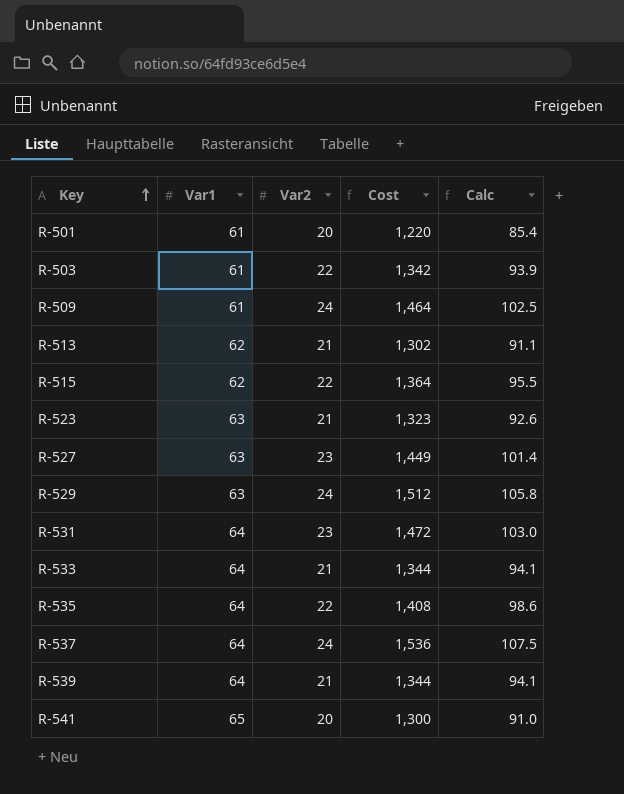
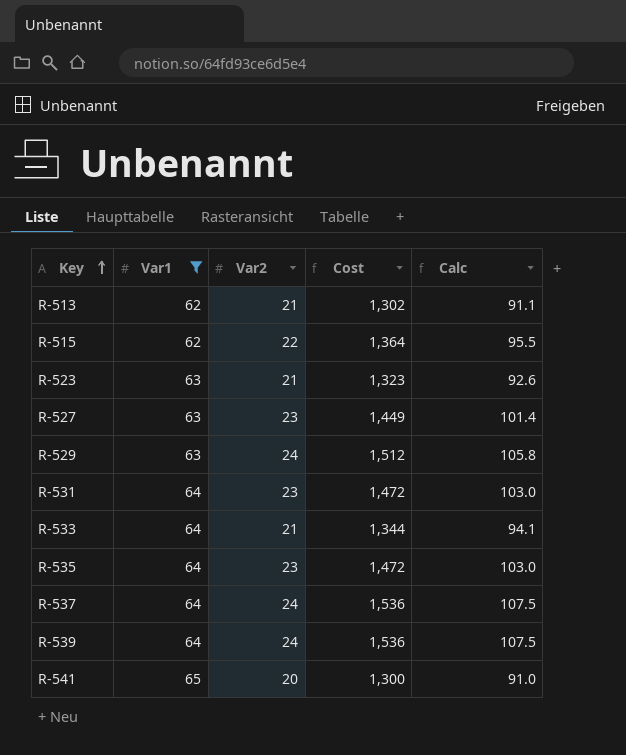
filter: none -> Var1 != 61
R-535 | Var2: 22 -> 23
R-535 | Cost: 1,408 -> 1,472
R-535 | Calc: 98.6 -> 103.0
R-539 | Var2: 21 -> 24
R-539 | Cost: 1,344 -> 1,536
R-539 | Calc: 94.1 -> 107.5

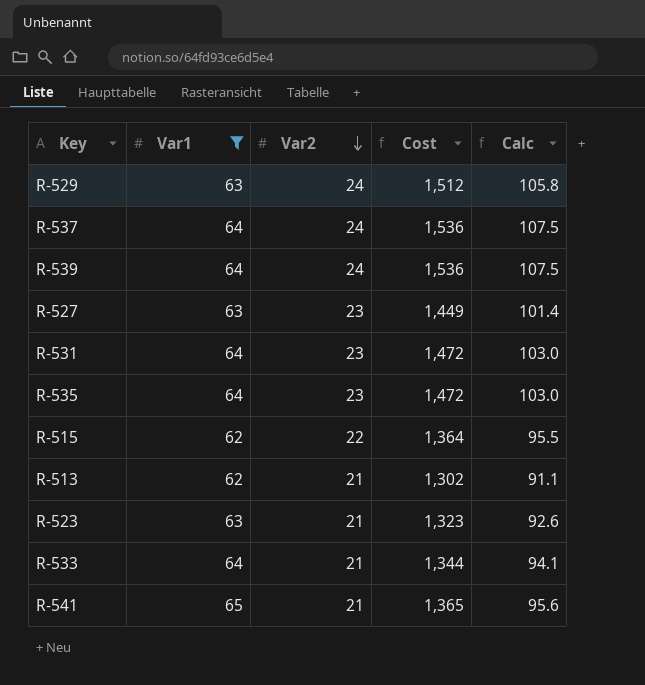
row order: Key ascending -> Var2 descending
R-541 | Var2: 20 -> 21
R-541 | Cost: 1,300 -> 1,365
R-541 | Calc: 91.0 -> 95.6

